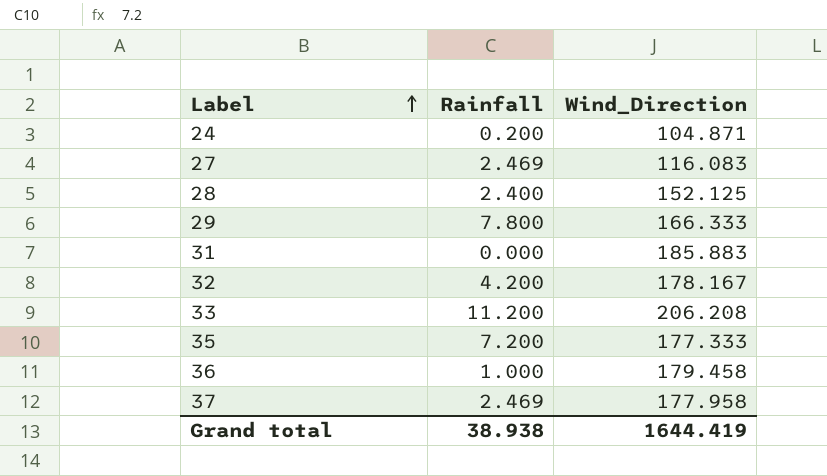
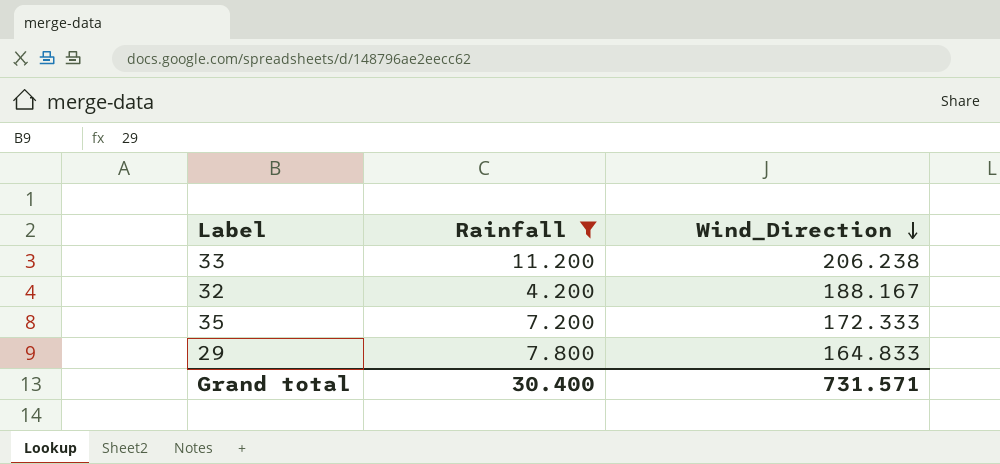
filter: none -> Rainfall >= 4.200
row order: Label ascending -> Wind_Direction descending
33 | Wind_Direction: 206.208 -> 206.238
32 | Wind_Direction: 178.167 -> 188.167
35 | Wind_Direction: 177.333 -> 172.333
29 | Wind_Direction: 166.333 -> 164.833
Grand total | Rainfall: 38.938 -> 30.400
Grand total | Wind_Direction: 1644.419 -> 731.571

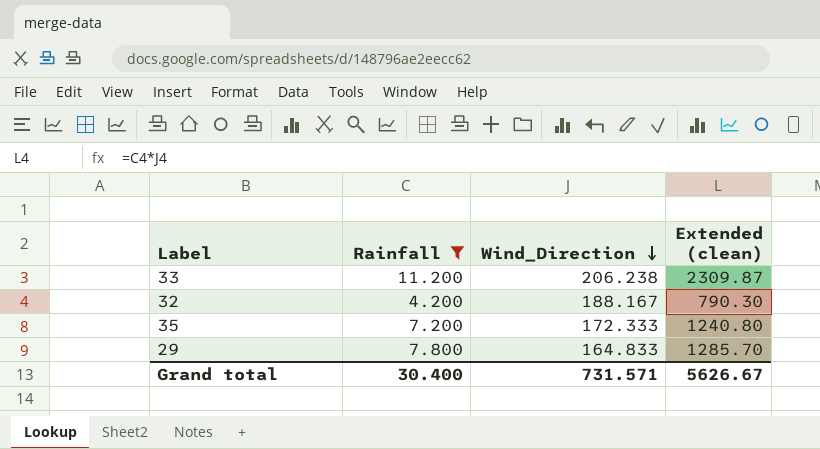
column Extended (clean) | formula: none -> [Rainfall] * [Wind_Direction]

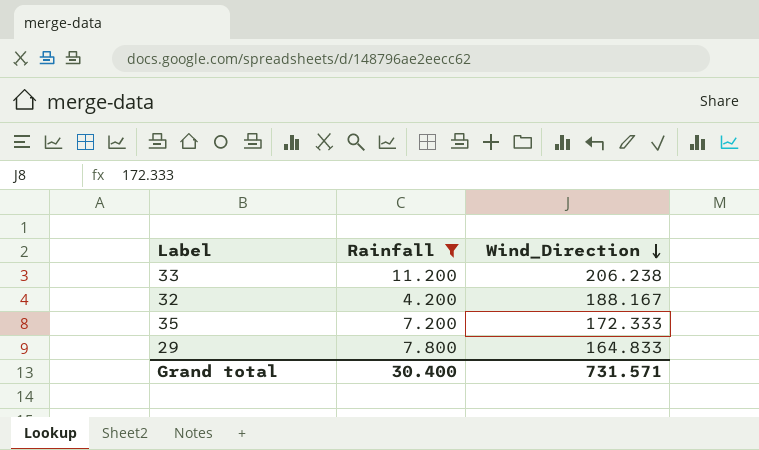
column Extended (clean) | formula: [Rainfall] * [Wind_Direction] -> none

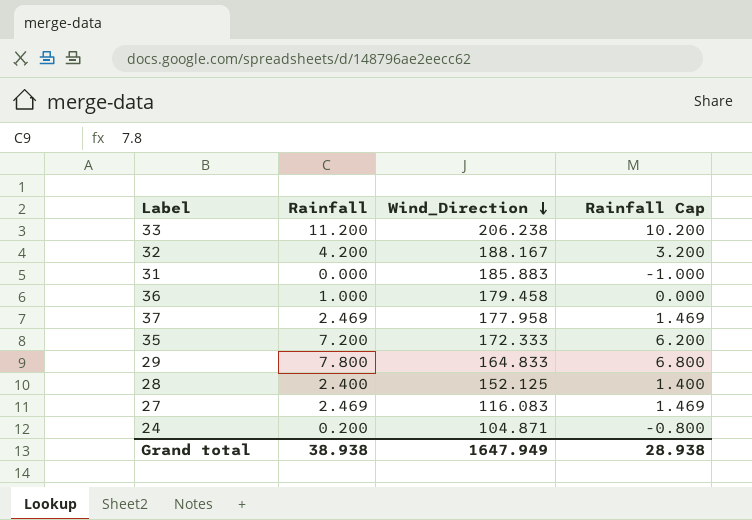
filter: Rainfall >= 4.200 -> none
column Rainfall Cap | formula: none -> [Rainfall] - 1
Grand total | Rainfall: 30.400 -> 38.938
Grand total | Wind_Direction: 731.571 -> 1647.949

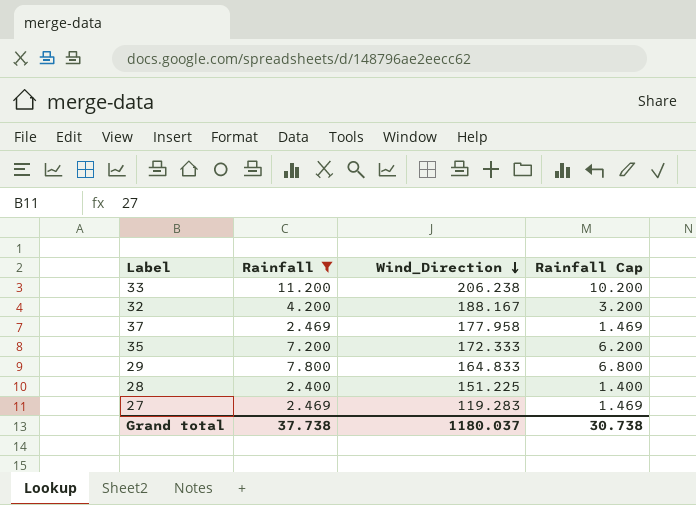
filter: none -> Rainfall >= 2.400
28 | Wind_Direction: 152.125 -> 151.225
27 | Wind_Direction: 116.083 -> 119.283
Grand total | Rainfall: 38.938 -> 37.738
Grand total | Wind_Direction: 1647.949 -> 1180.037
Grand total | Rainfall Cap: 28.938 -> 30.738

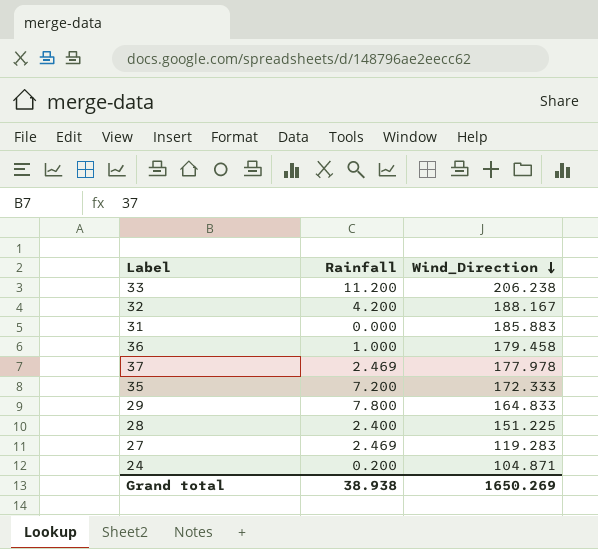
filter: Rainfall >= 2.400 -> none
column Rainfall Cap | formula: [Rainfall] - 1 -> none
37 | Wind_Direction: 177.958 -> 177.978
Grand total | Rainfall: 37.738 -> 38.938
Grand total | Wind_Direction: 1180.037 -> 1650.269

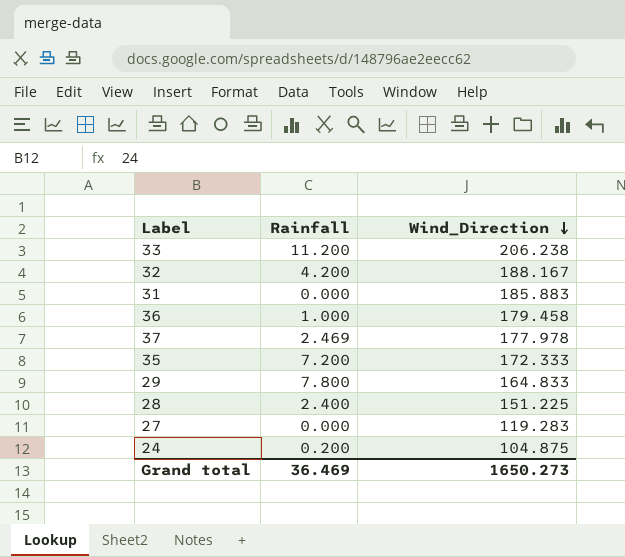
27 | Rainfall: 2.469 -> 0.000
24 | Wind_Direction: 104.871 -> 104.875
Grand total | Rainfall: 38.938 -> 36.469
Grand total | Wind_Direction: 1650.269 -> 1650.273

